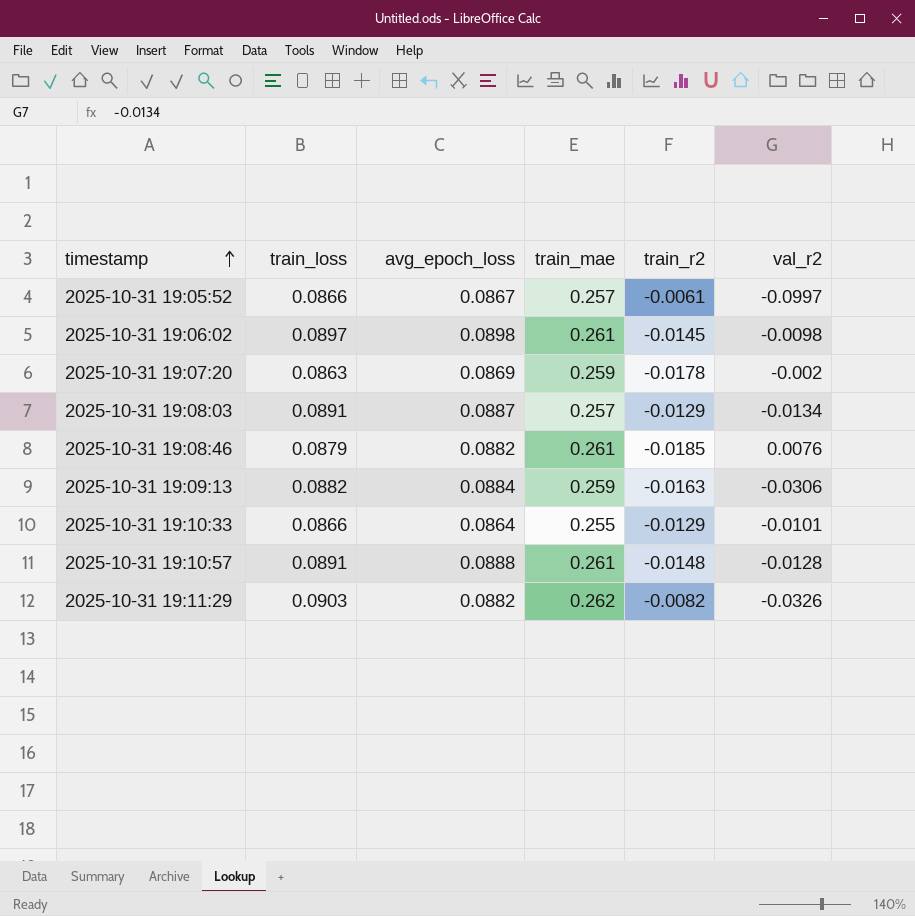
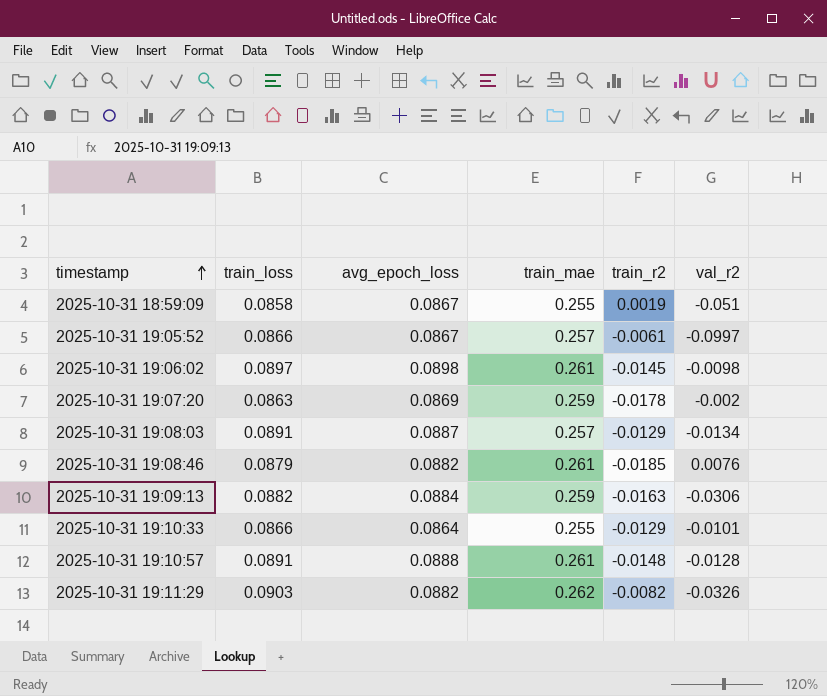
row 2025-10-31 18:59:09: none -> 0.0858 | 0.0867 | 0.255 | 0.0019 | -0.051

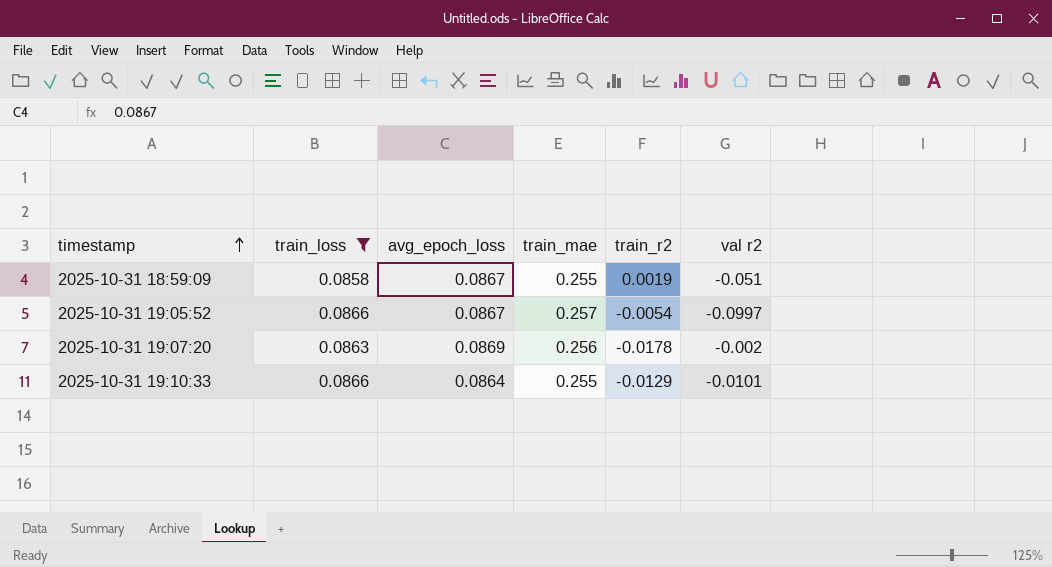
filter: none -> train_loss <= 0.0866
column name: val_r2 -> val r2
2025-10-31 19:05:52 | train_r2: -0.0061 -> -0.0054
2025-10-31 19:07:20 | train_mae: 0.259 -> 0.256

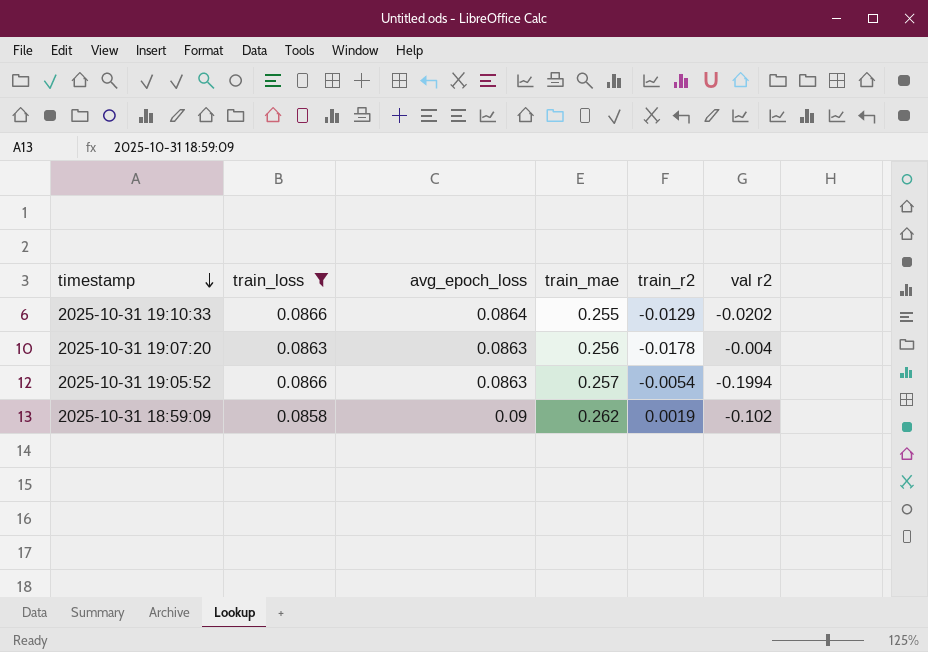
row order: timestamp ascending -> timestamp descending
2025-10-31 19:10:33 | val r2: -0.0101 -> -0.0202
2025-10-31 19:07:20 | avg_epoch_loss: 0.0869 -> 0.0863
2025-10-31 19:07:20 | val r2: -0.002 -> -0.004
2025-10-31 19:05:52 | avg_epoch_loss: 0.0867 -> 0.0863
2025-10-31 19:05:52 | val r2: -0.0997 -> -0.1994
2025-10-31 18:59:09 | avg_epoch_loss: 0.0867 -> 0.09
2025-10-31 18:59:09 | train_mae: 0.255 -> 0.262
2025-10-31 18:59:09 | val r2: -0.051 -> -0.102

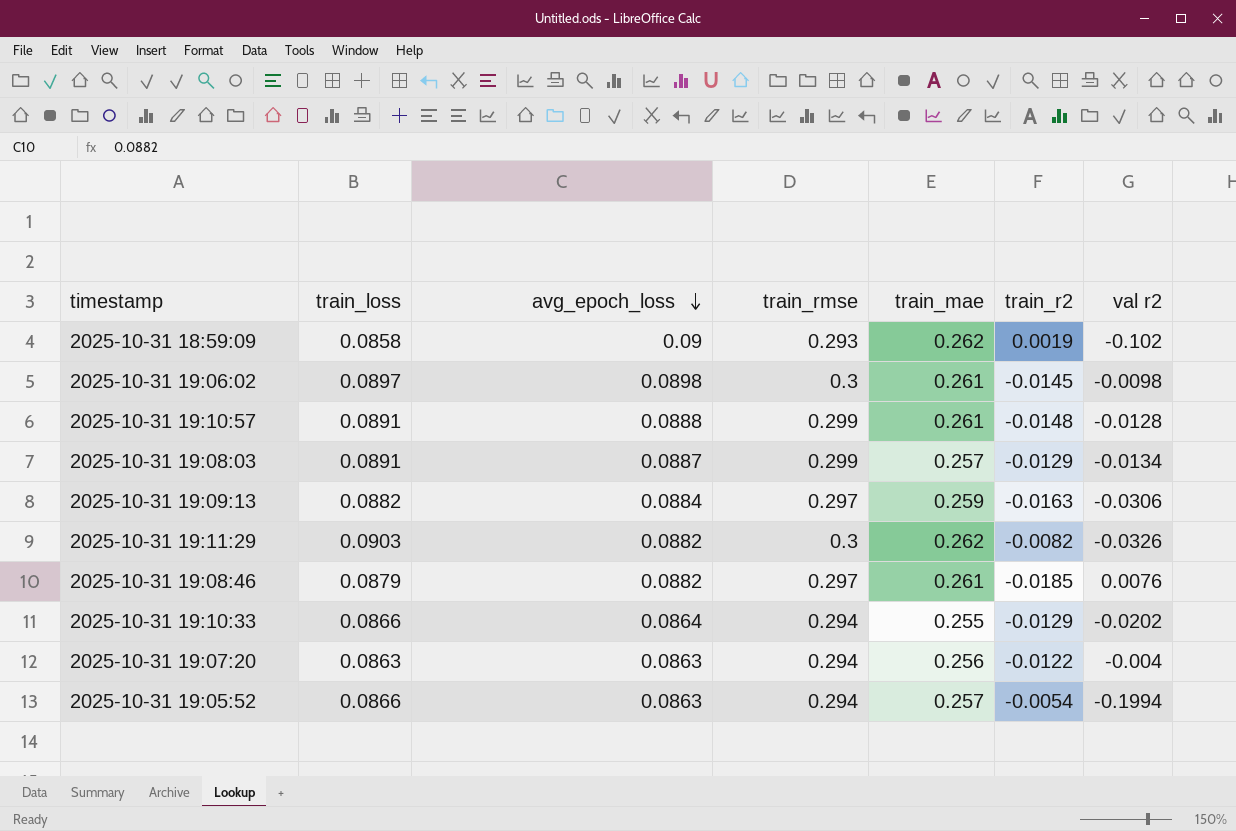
filter: train_loss <= 0.0866 -> none
row order: timestamp descending -> avg_epoch_loss descending
column train_rmse | position: none -> 4
2025-10-31 19:07:20 | train_r2: -0.0178 -> -0.0122

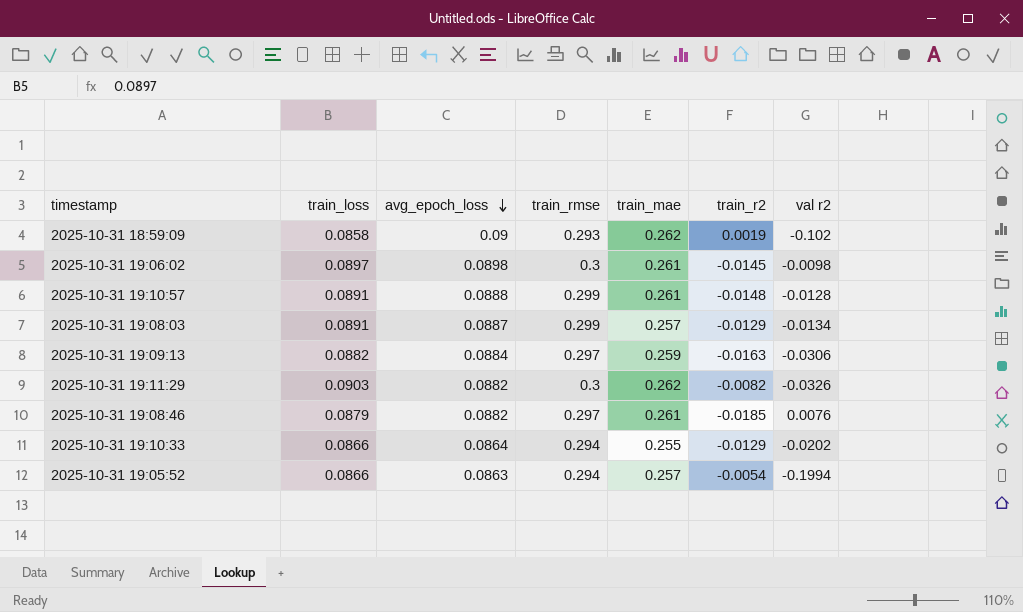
row 2025-10-31 19:07:20: 0.0863 | 0.0863 | 0.294 | 0.256 | -0.0122 | -0.004 -> none

